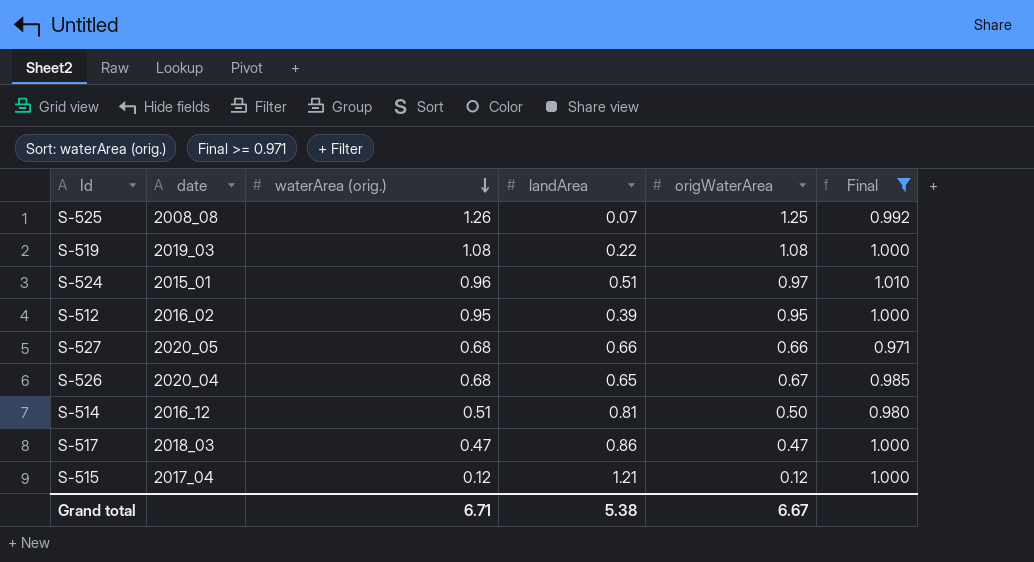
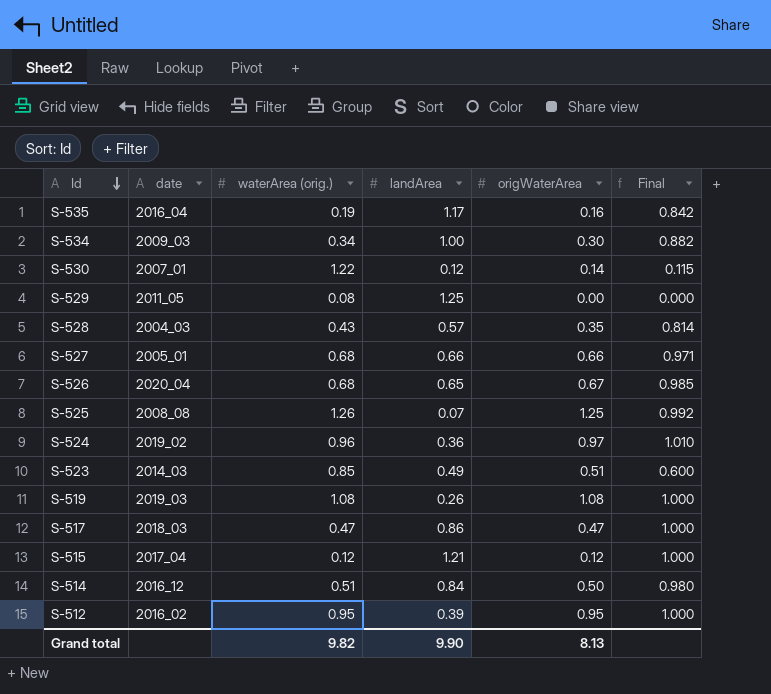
filter: Final >= 0.971 -> none
row order: waterArea (orig.) descending -> Id descending
S-527 | date: 2020_05 -> 2005_01
S-524 | date: 2015_01 -> 2019_02
S-524 | landArea: 0.51 -> 0.36
S-519 | landArea: 0.22 -> 0.26
S-514 | landArea: 0.81 -> 0.84
Grand total | waterArea (orig.): 6.71 -> 9.82
Grand total | landArea: 5.38 -> 9.90
Grand total | origWaterArea: 6.67 -> 8.13

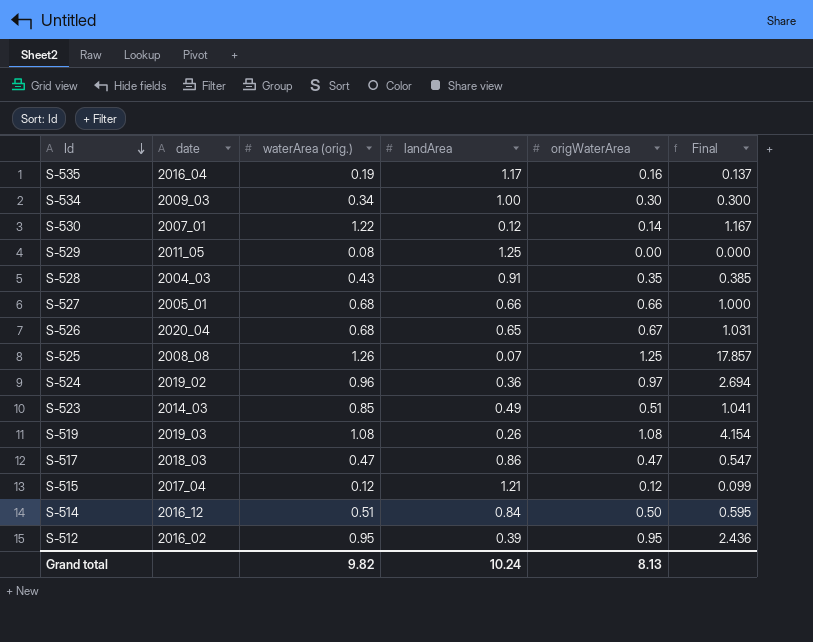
column Final | formula: [origWaterArea] / [waterArea (orig.)] -> [origWaterArea] / [landArea]
S-528 | landArea: 0.57 -> 0.91
Grand total | landArea: 9.90 -> 10.24

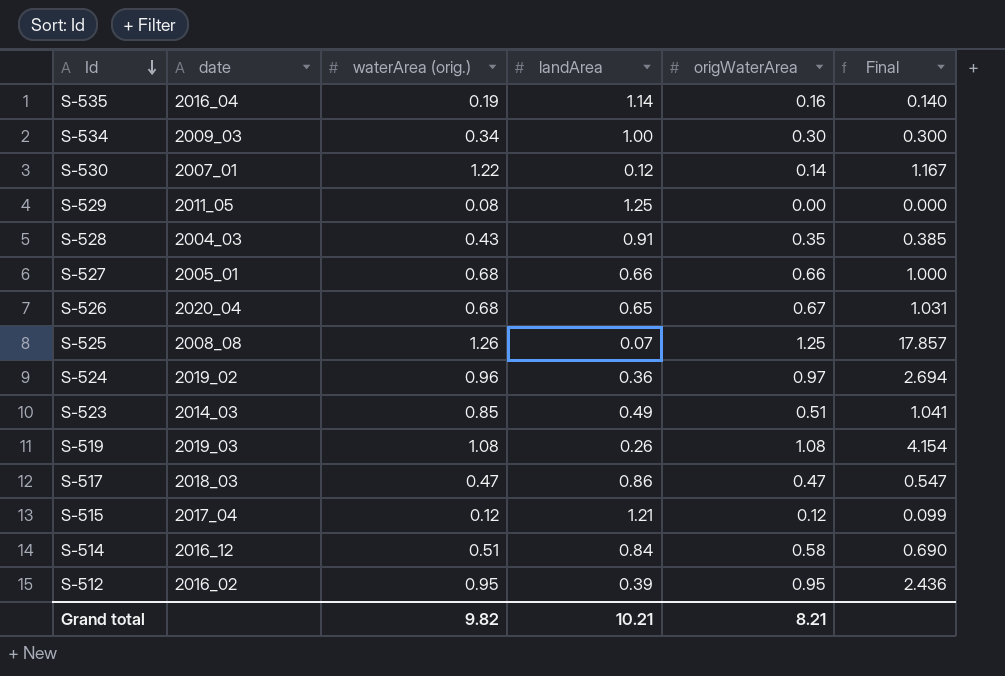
S-535 | landArea: 1.17 -> 1.14
S-535 | Final: 0.137 -> 0.140
S-514 | origWaterArea: 0.50 -> 0.58
S-514 | Final: 0.595 -> 0.690
Grand total | landArea: 10.24 -> 10.21
Grand total | origWaterArea: 8.13 -> 8.21

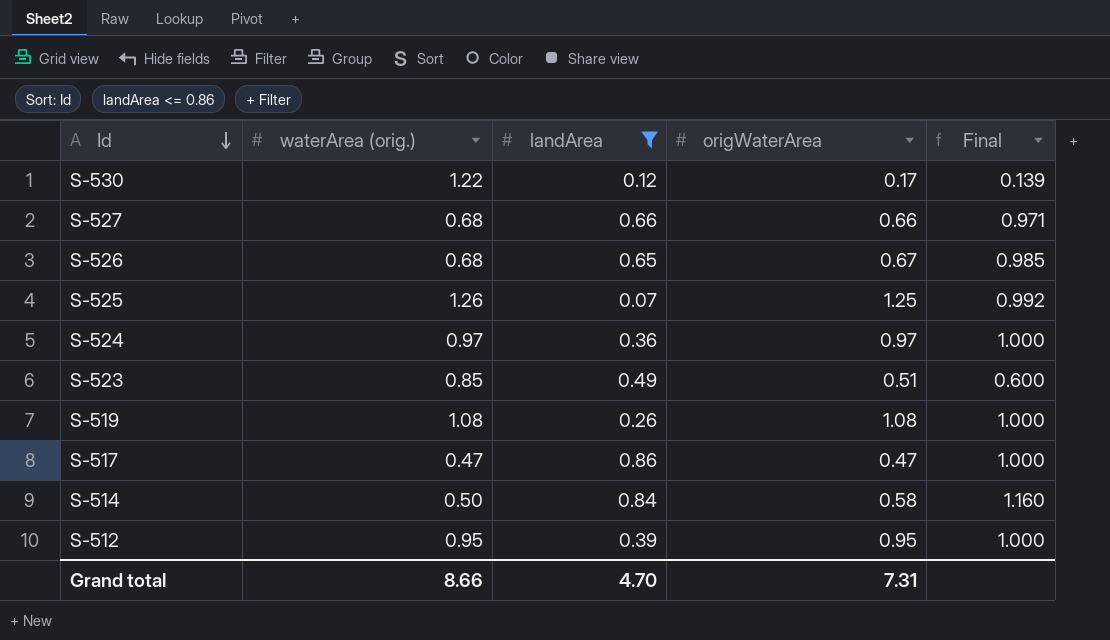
filter: none -> landArea <= 0.86
column date | position: 2 -> none
column Final | formula: [origWaterArea] / [landArea] -> [origWaterArea] / [waterArea (orig.)]
S-530 | origWaterArea: 0.14 -> 0.17
S-524 | waterArea (orig.): 0.96 -> 0.97
S-514 | waterArea (orig.): 0.51 -> 0.50
Grand total | waterArea (orig.): 9.82 -> 8.66
Grand total | landArea: 10.21 -> 4.70
Grand total | origWaterArea: 8.21 -> 7.31

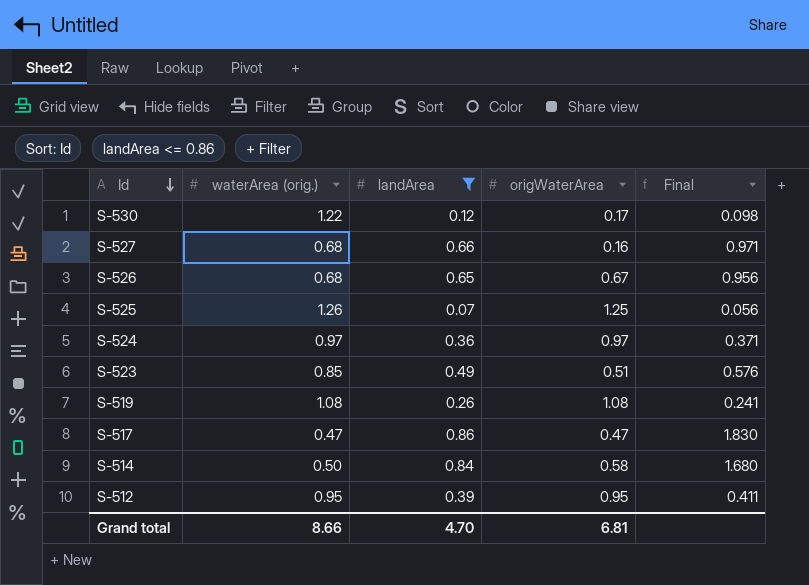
column Final | formula: [origWaterArea] / [waterArea (orig.)] -> [landArea] / [waterArea (orig.)]
S-527 | origWaterArea: 0.66 -> 0.16
Grand total | origWaterArea: 7.31 -> 6.81

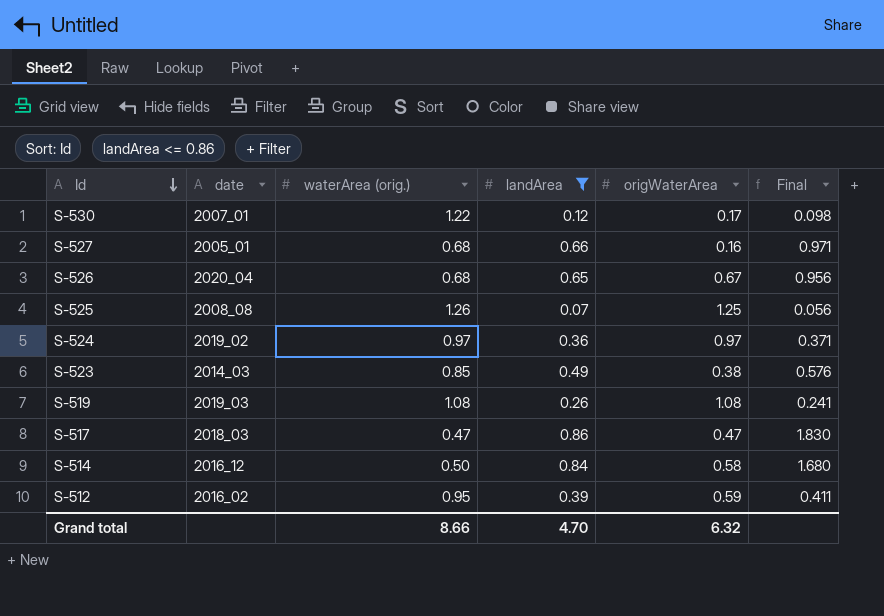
column date | position: none -> 2
S-523 | origWaterArea: 0.51 -> 0.38
S-512 | origWaterArea: 0.95 -> 0.59
Grand total | origWaterArea: 6.81 -> 6.32

